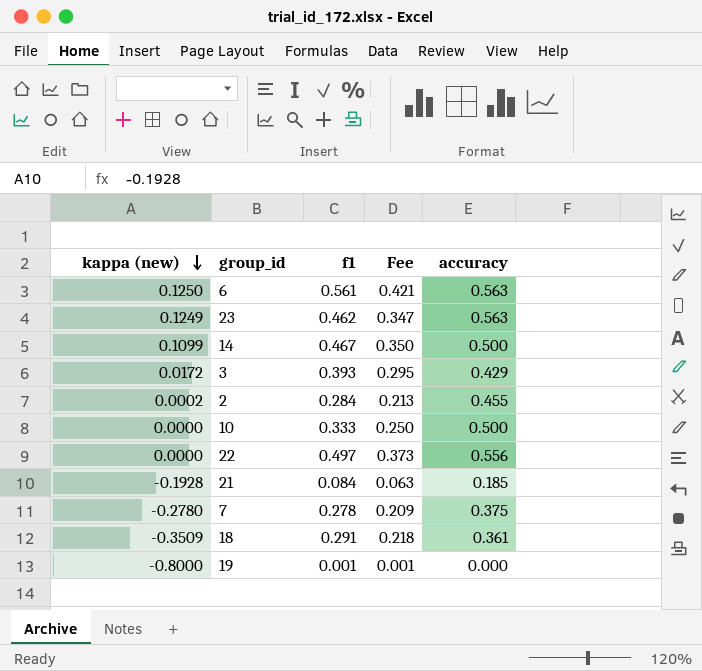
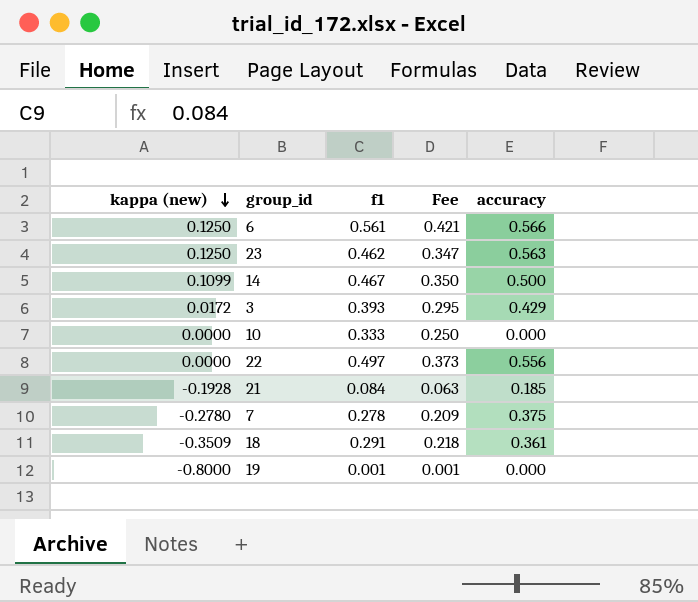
row 2: 0.0002 | 0.284 | 0.213 | 0.455 -> none
6 | accuracy: 0.563 -> 0.566
23 | kappa (new): 0.1249 -> 0.1250
10 | accuracy: 0.500 -> 0.000

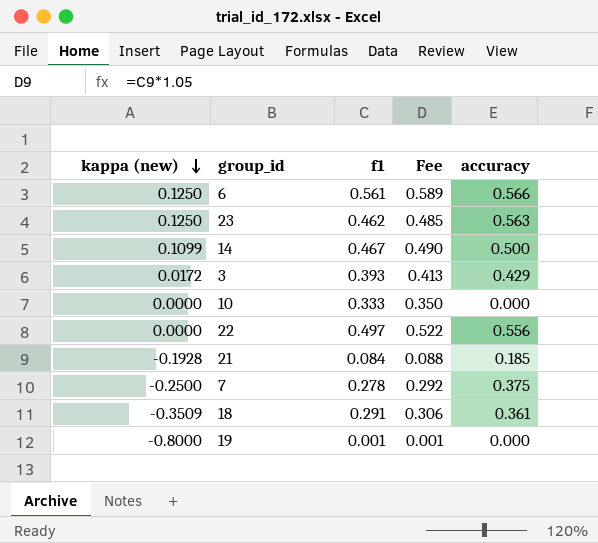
column Fee | formula: [f1] * 0.75 -> [f1] * 1.05
7 | kappa (new): -0.2780 -> -0.2500

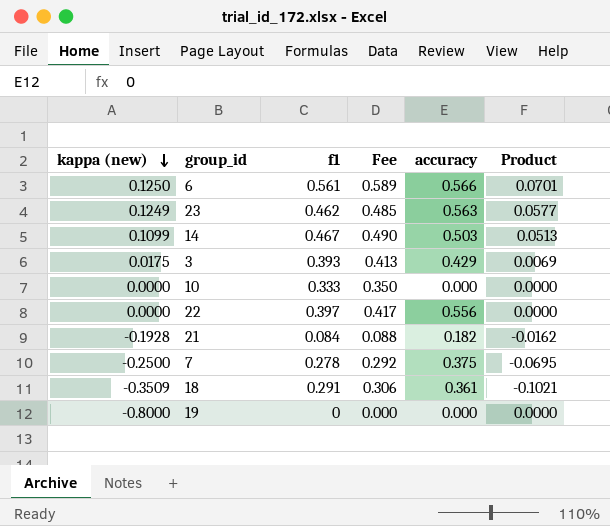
column Product | formula: none -> [kappa (new)] * [f1]
23 | kappa (new): 0.1250 -> 0.1249
14 | accuracy: 0.500 -> 0.503
3 | kappa (new): 0.0172 -> 0.0175
22 | f1: 0.497 -> 0.397
22 | Fee: 0.522 -> 0.417
21 | accuracy: 0.185 -> 0.182
19 | f1: 0.001 -> 0
19 | Fee: 0.001 -> 0.000

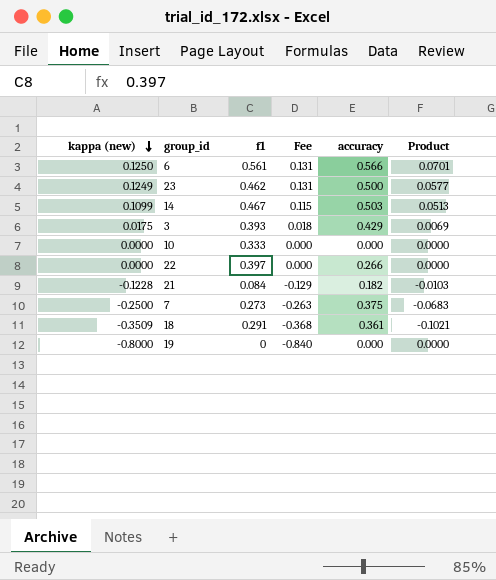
column Fee | formula: [f1] * 1.05 -> [kappa (new)] * 1.05
23 | accuracy: 0.563 -> 0.500
22 | accuracy: 0.556 -> 0.266
21 | kappa (new): -0.1928 -> -0.1228
21 | Product: -0.0162 -> -0.0103
7 | f1: 0.278 -> 0.273
7 | Product: -0.0695 -> -0.0683

